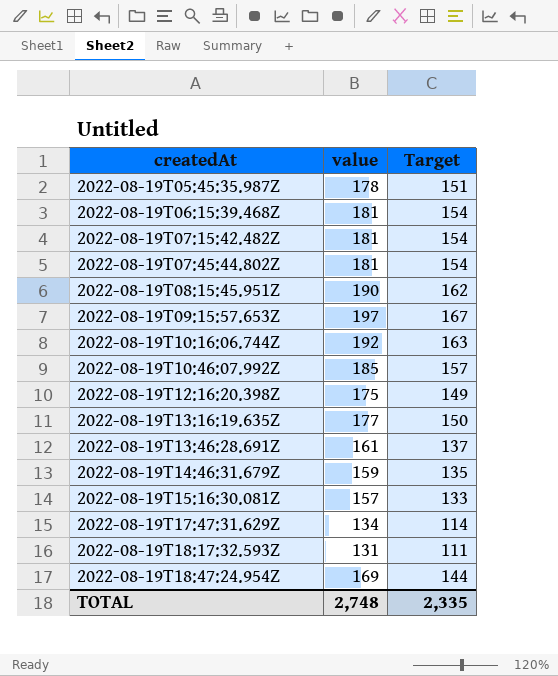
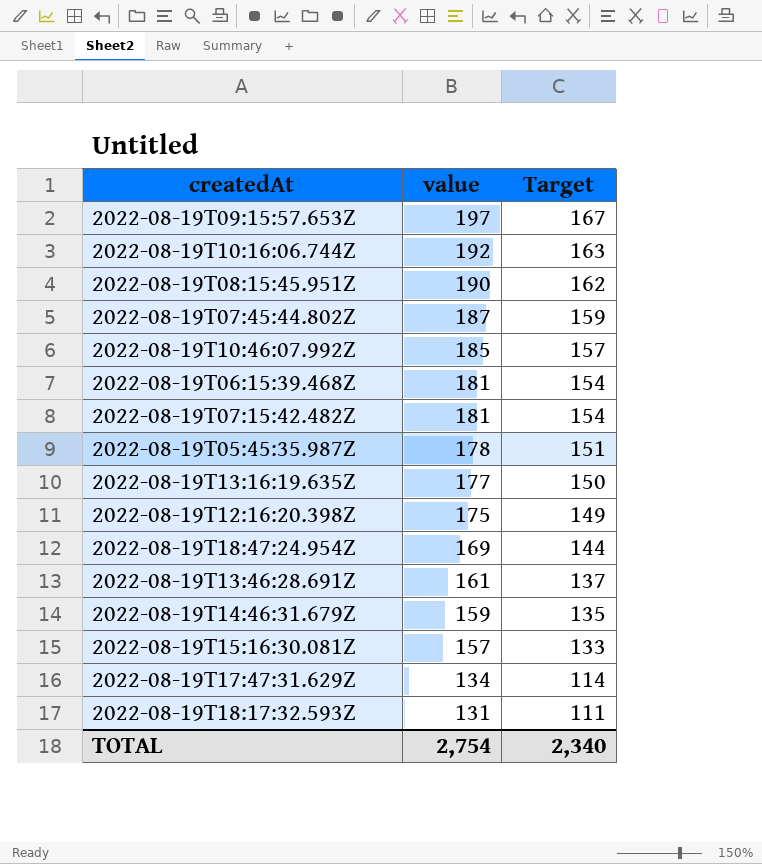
row order: createdAt ascending -> value descending
2022-08-19T07:45:44.802Z | value: 181 -> 187
2022-08-19T07:45:44.802Z | Target: 154 -> 159
TOTAL | value: 2,748 -> 2,754
TOTAL | Target: 2,335 -> 2,340

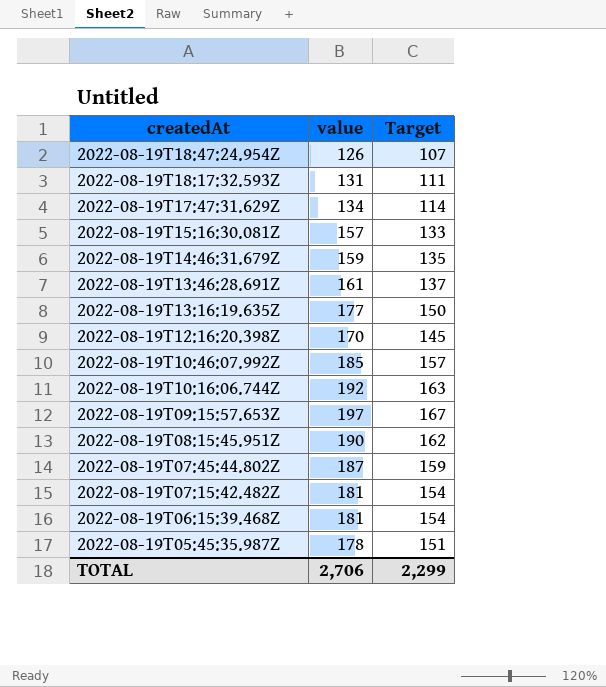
row order: value descending -> createdAt descending
2022-08-19T18:47:24.954Z | value: 169 -> 126
2022-08-19T18:47:24.954Z | Target: 144 -> 107
2022-08-19T12:16:20.398Z | value: 175 -> 170
2022-08-19T12:16:20.398Z | Target: 149 -> 145
TOTAL | value: 2,754 -> 2,706
TOTAL | Target: 2,340 -> 2,299

